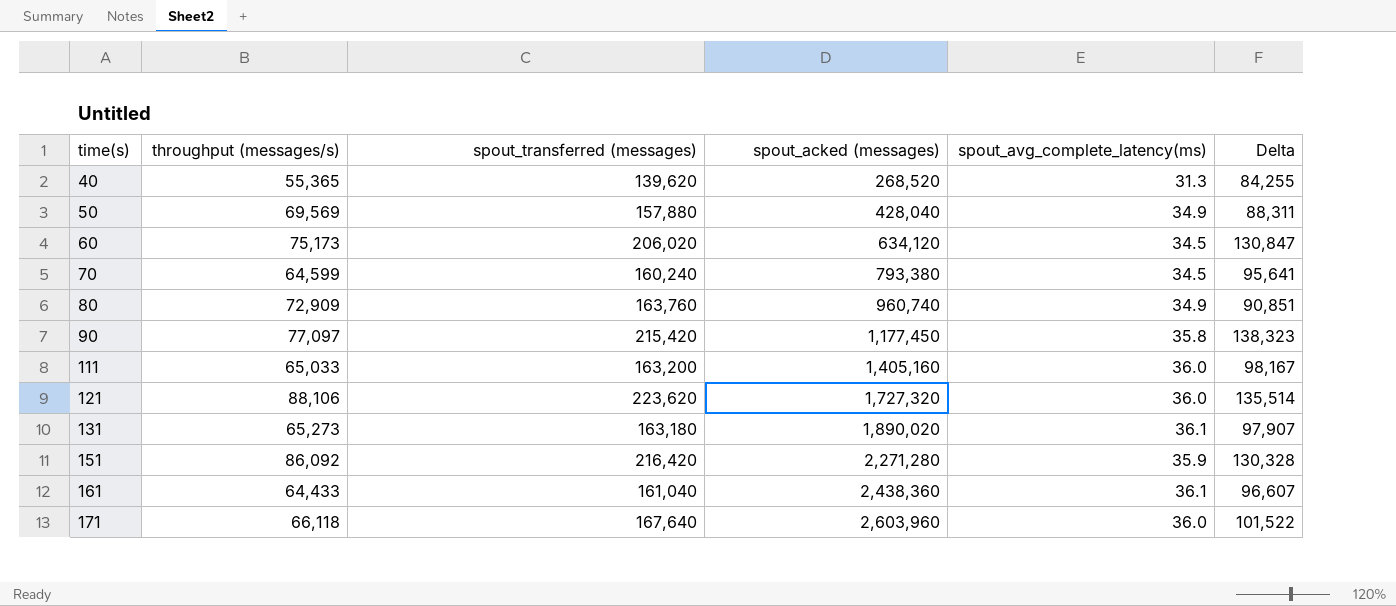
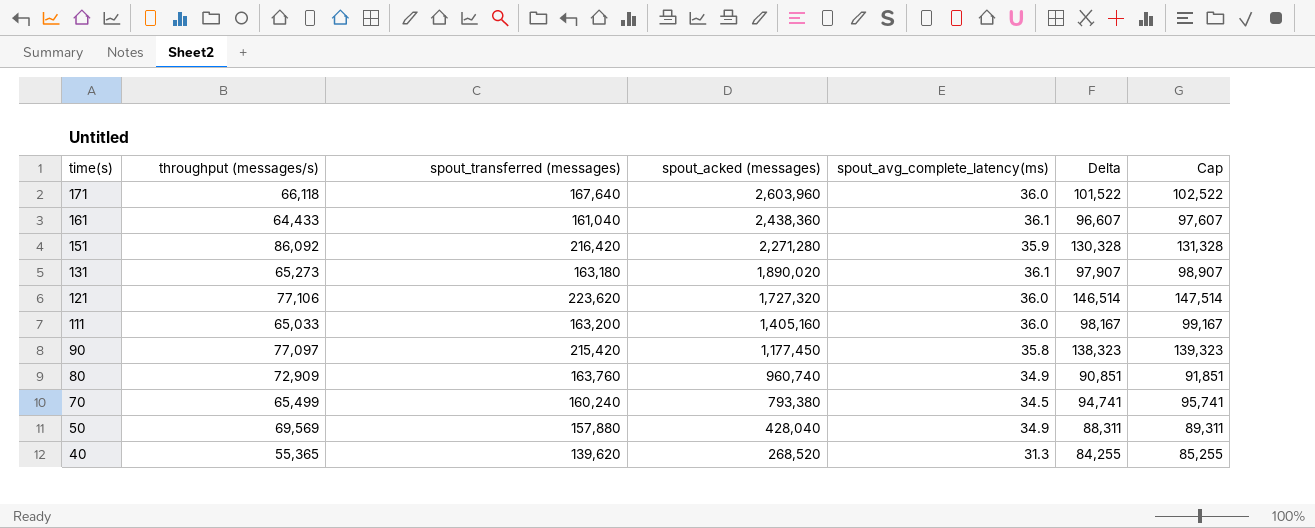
row order: time(s) ascending -> time(s) descending
column Cap | formula: none -> [Delta] + 1000
row 60: 75,173 | 206,020 | 634,120 | 34.5 | 130,847 -> none
121 | throughput (messages/s): 88,106 -> 77,106
121 | Delta: 135,514 -> 146,514
70 | throughput (messages/s): 64,599 -> 65,499
70 | Delta: 95,641 -> 94,741

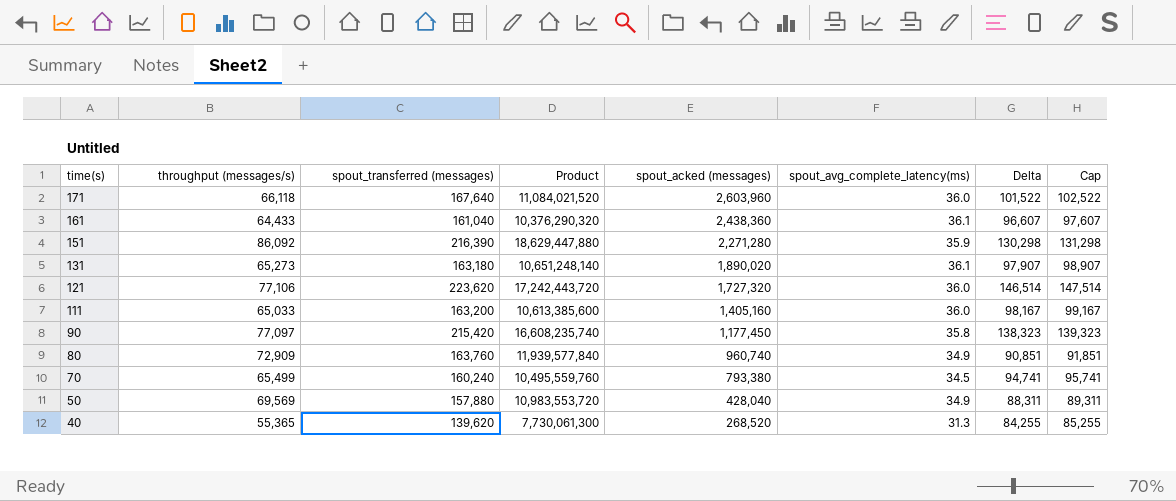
column Product | formula: none -> [throughput (messages/s)] * [spout_transferred (messages)]
151 | spout_transferred (messages): 216,420 -> 216,390
151 | Delta: 130,328 -> 130,298
151 | Cap: 131,328 -> 131,298

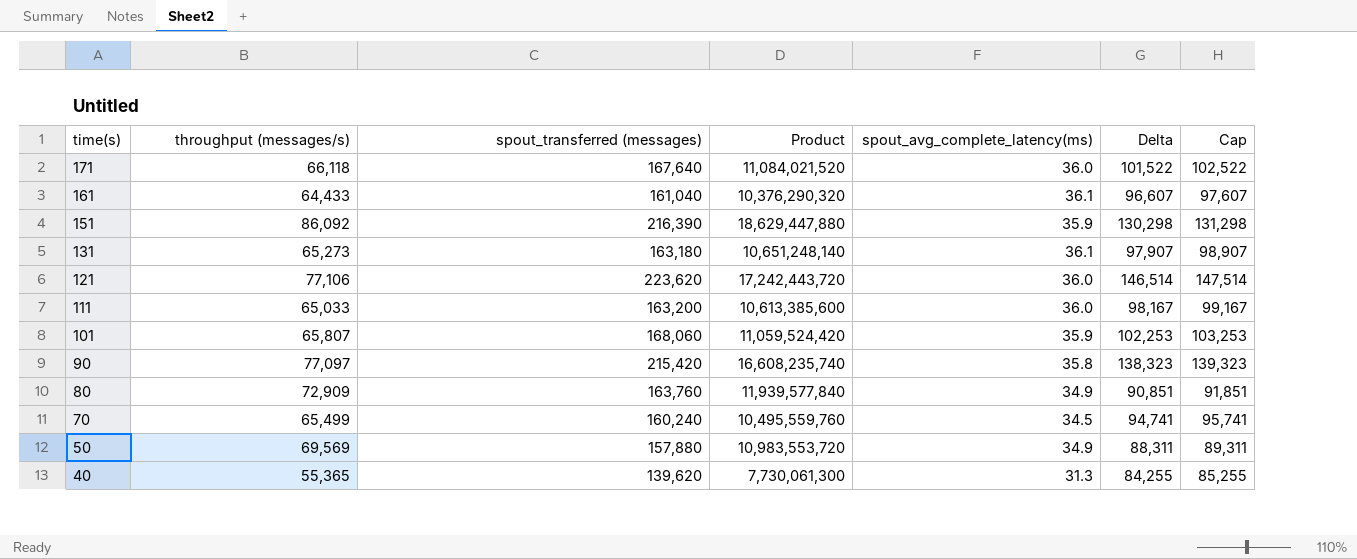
column spout_acked (messages) | position: 5 -> none
row 101: none -> 65,807 | 168,060 | 11,059,524,420 | 35.9 | 102,253 | 103,253

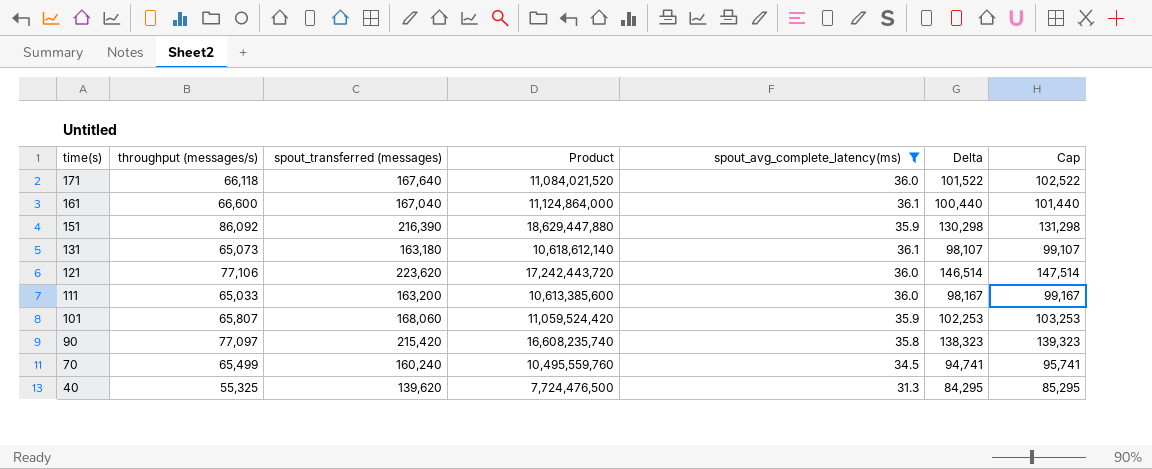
filter: none -> spout_avg_complete_latency(ms) != 34.9
161 | throughput (messages/s): 64,433 -> 66,600
161 | spout_transferred (messages): 161,040 -> 167,040
161 | Product: 10,376,290,320 -> 11,124,864,000
161 | Delta: 96,607 -> 100,440
161 | Cap: 97,607 -> 101,440
131 | throughput (messages/s): 65,273 -> 65,073
131 | Product: 10,651,248,140 -> 10,618,612,140
131 | Delta: 97,907 -> 98,107
131 | Cap: 98,907 -> 99,107
40 | throughput (messages/s): 55,365 -> 55,325
40 | Product: 7,730,061,300 -> 7,724,476,500
40 | Delta: 84,255 -> 84,295
40 | Cap: 85,255 -> 85,295

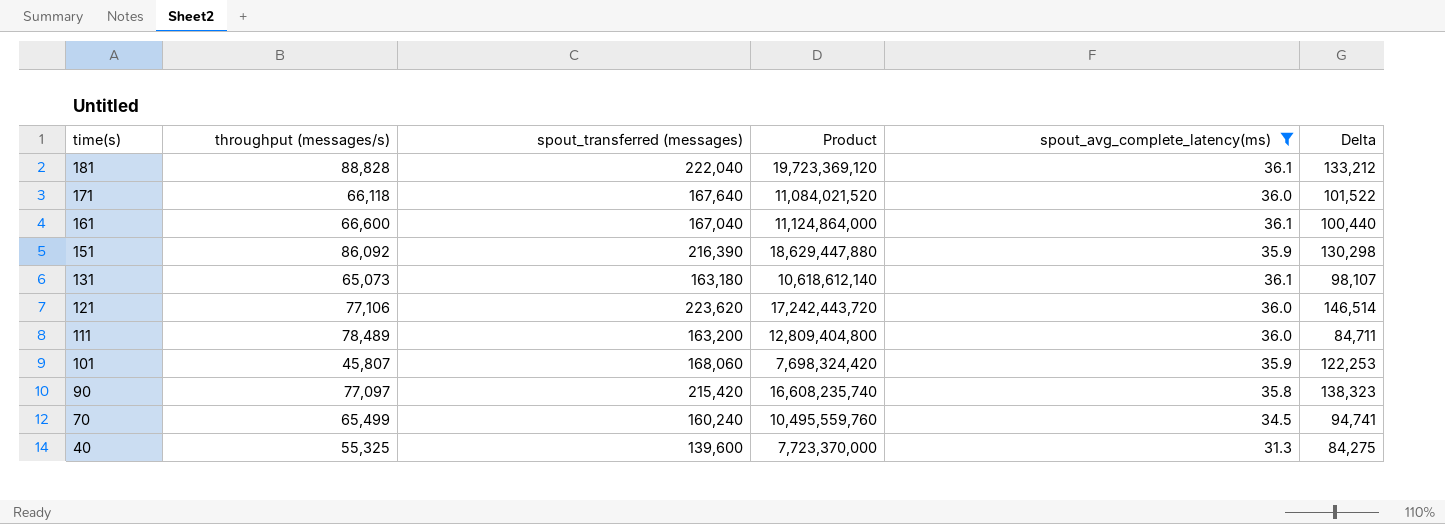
column Cap | formula: [Delta] + 1000 -> none
row 181: none -> 88,828 | 222,040 | 19,723,369,120 | 36.1 | 133,212
111 | throughput (messages/s): 65,033 -> 78,489
111 | Product: 10,613,385,600 -> 12,809,404,800
111 | Delta: 98,167 -> 84,711
101 | throughput (messages/s): 65,807 -> 45,807
101 | Product: 11,059,524,420 -> 7,698,324,420
101 | Delta: 102,253 -> 122,253
40 | spout_transferred (messages): 139,620 -> 139,600
40 | Product: 7,724,476,500 -> 7,723,370,000
40 | Delta: 84,295 -> 84,275

